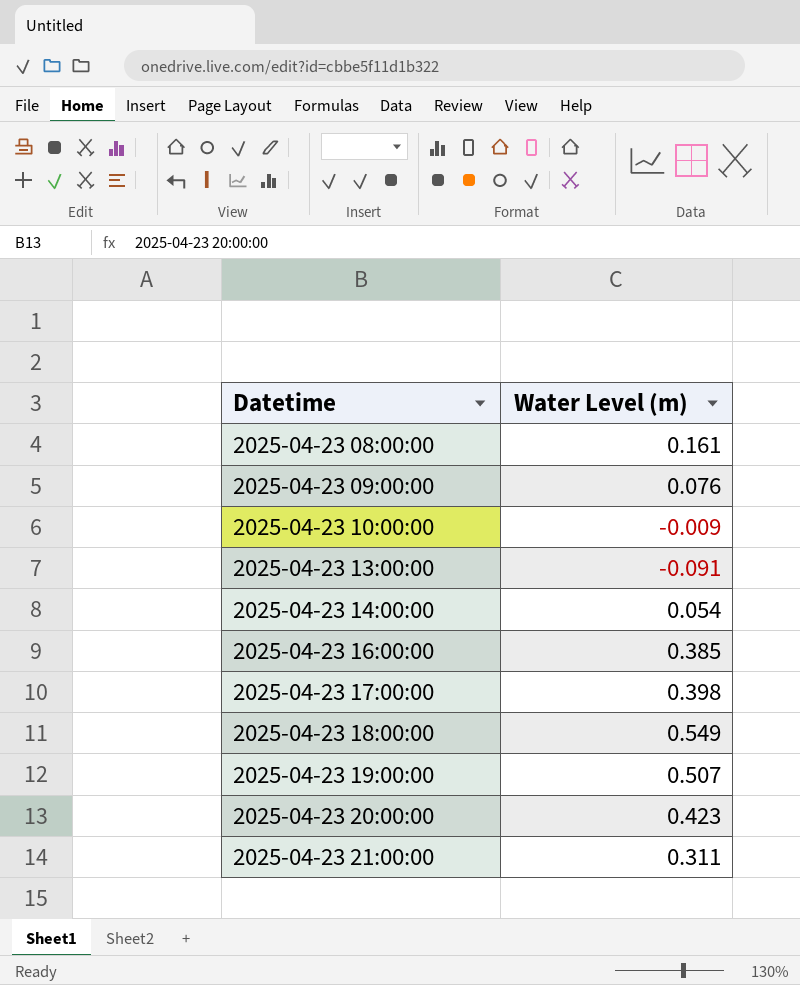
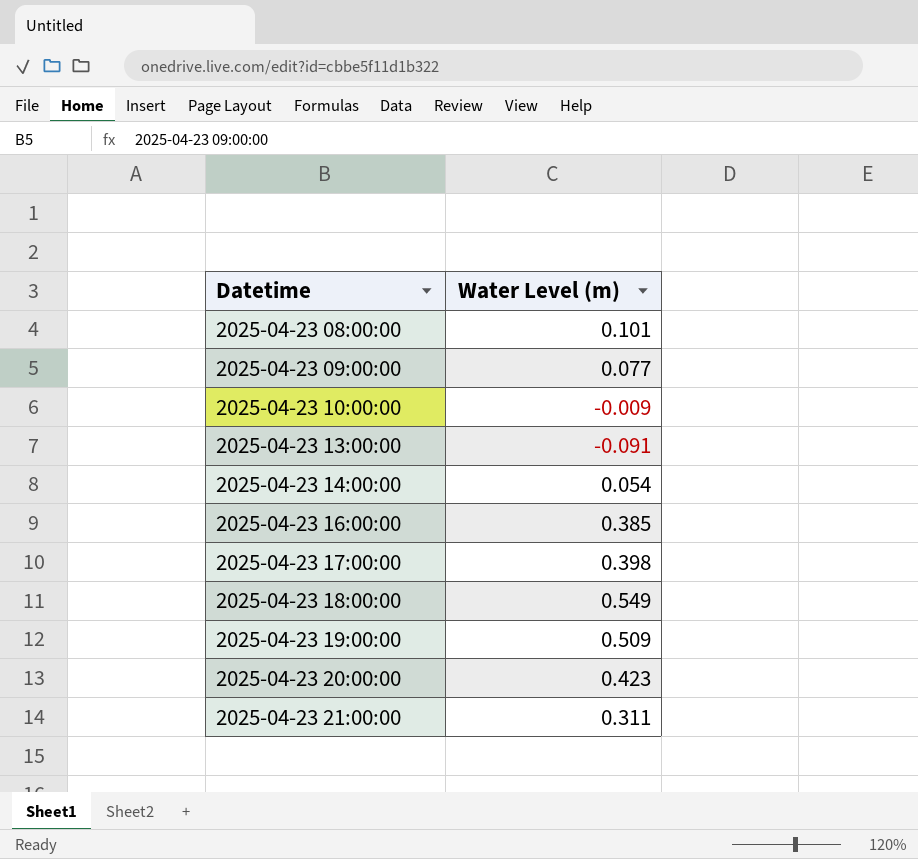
2025-04-23 08:00:00 | Water Level (m): 0.161 -> 0.101
2025-04-23 09:00:00 | Water Level (m): 0.076 -> 0.077
2025-04-23 19:00:00 | Water Level (m): 0.507 -> 0.509

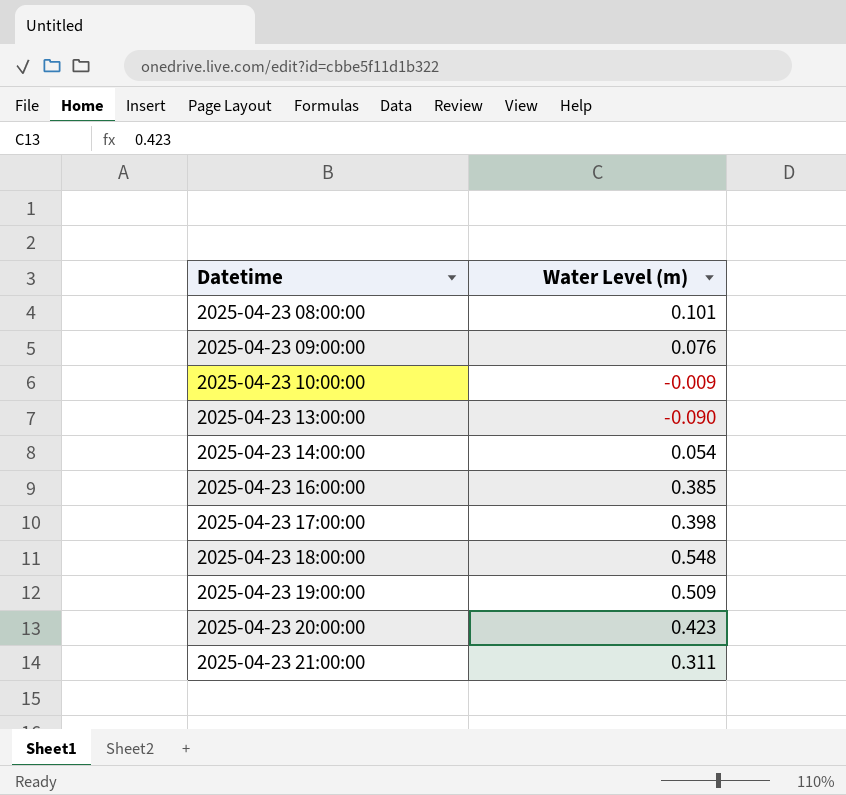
2025-04-23 09:00:00 | Water Level (m): 0.077 -> 0.076
2025-04-23 13:00:00 | Water Level (m): -0.091 -> -0.090
2025-04-23 18:00:00 | Water Level (m): 0.549 -> 0.548

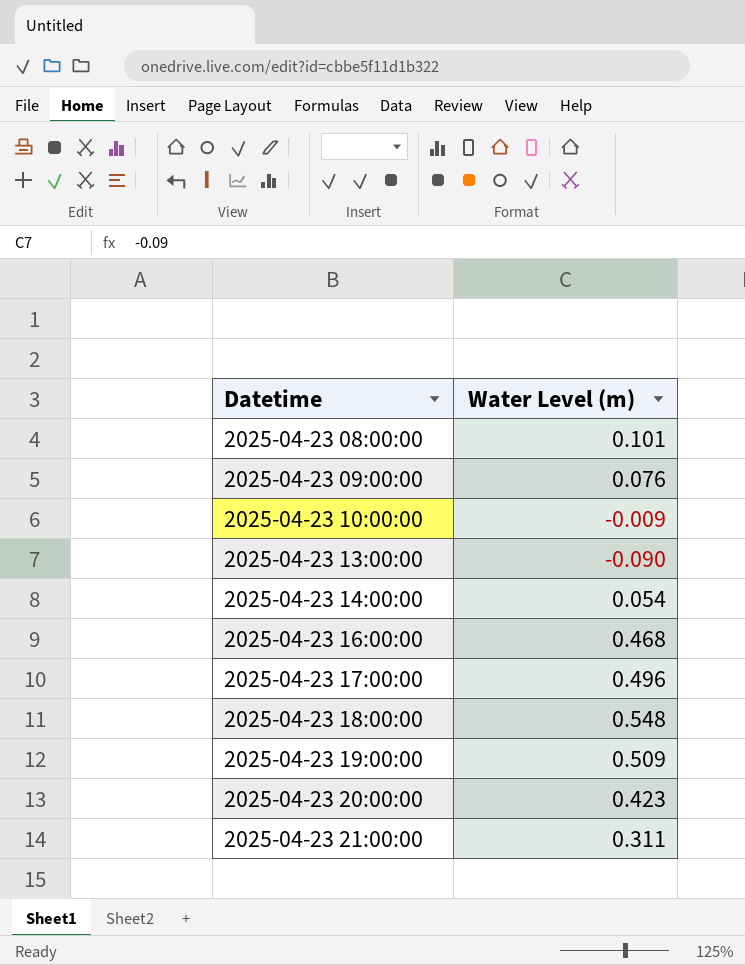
2025-04-23 16:00:00 | Water Level (m): 0.385 -> 0.468
2025-04-23 17:00:00 | Water Level (m): 0.398 -> 0.496

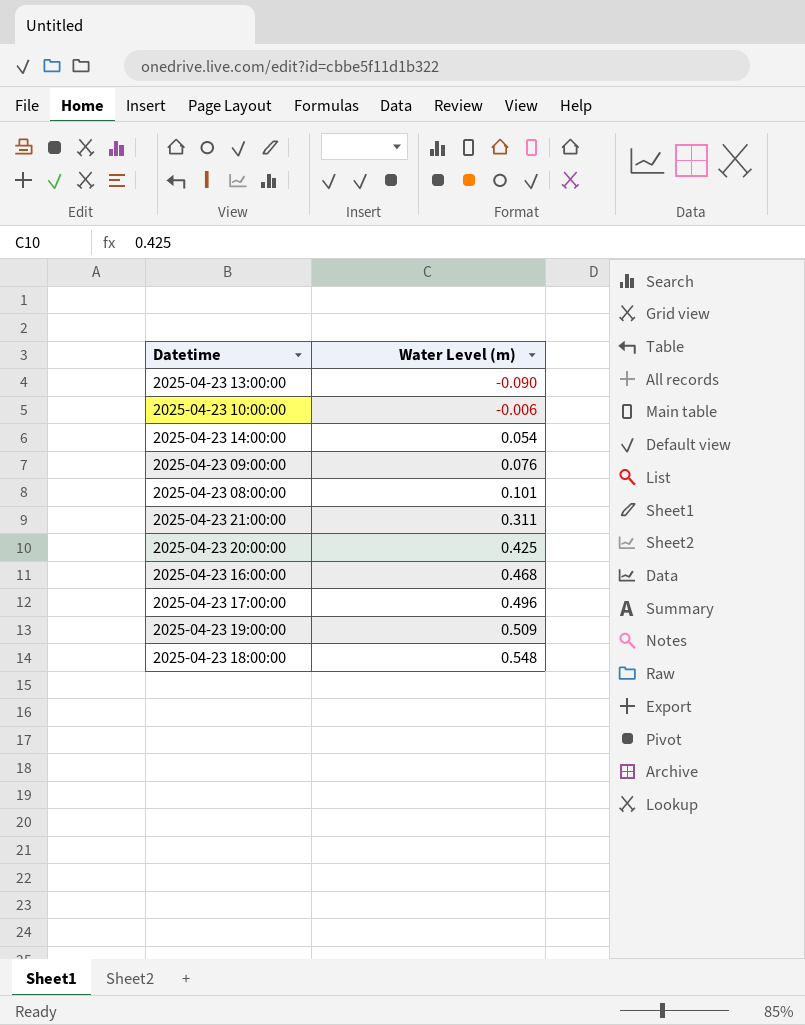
row order: Datetime ascending -> Water Level (m) ascending
2025-04-23 10:00:00 | Water Level (m): -0.009 -> -0.006
2025-04-23 20:00:00 | Water Level (m): 0.423 -> 0.425

